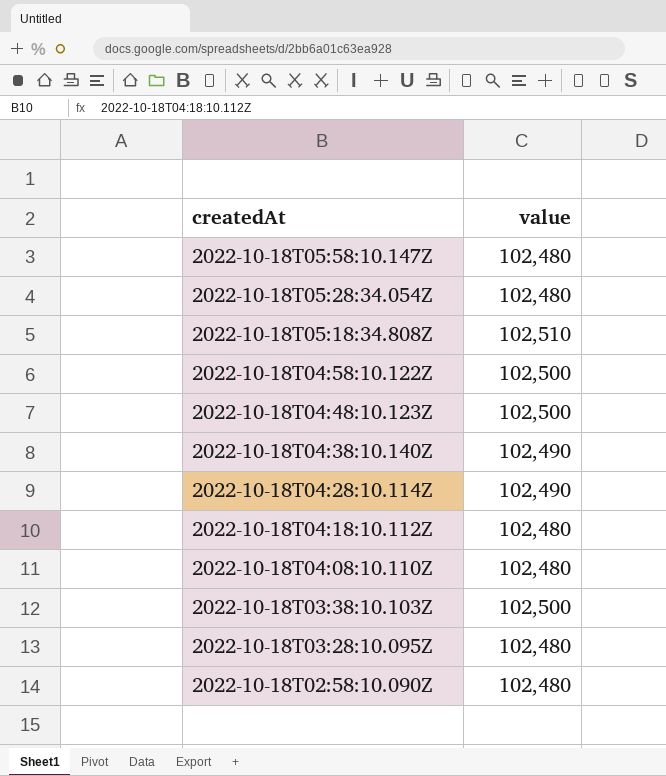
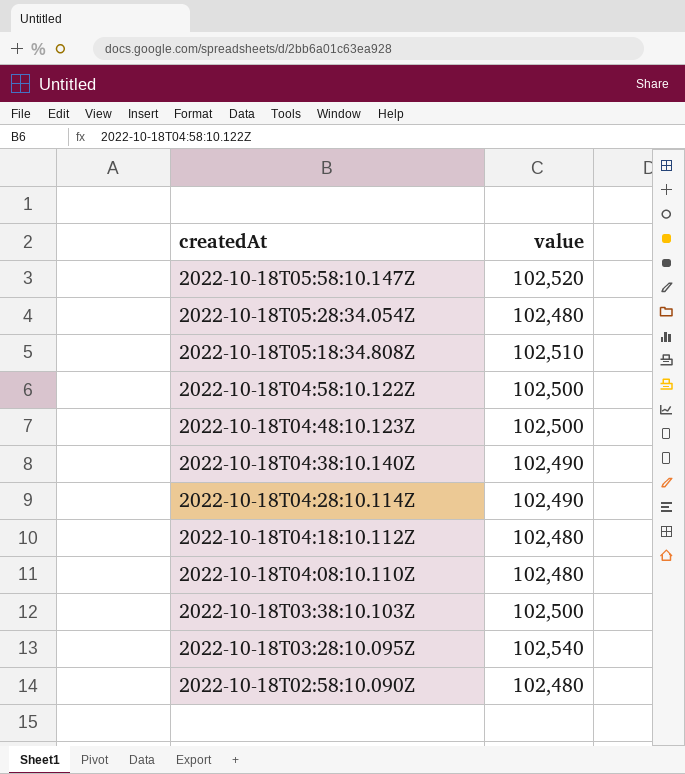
2022-10-18T05:58:10.147Z | value: 102,480 -> 102,520
2022-10-18T03:28:10.095Z | value: 102,480 -> 102,540

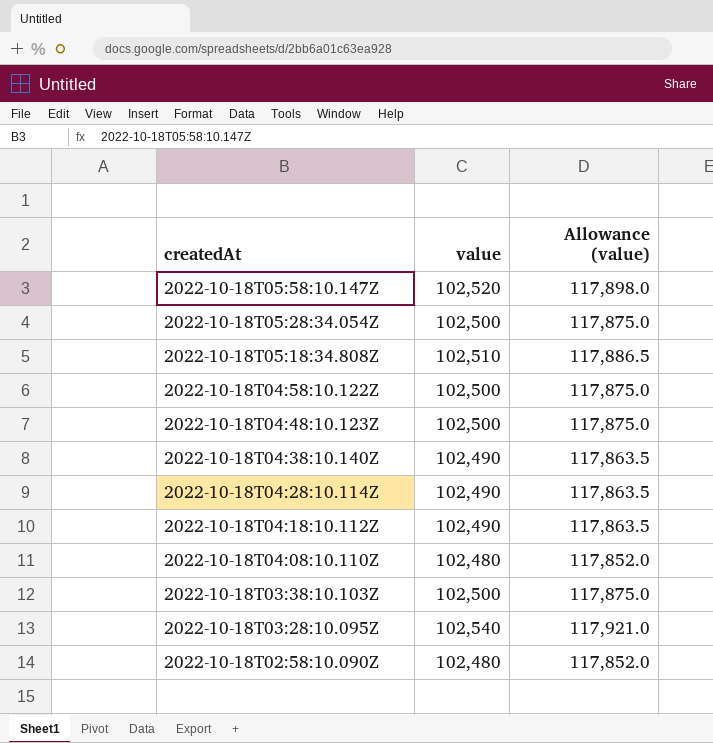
column Allowance (value) | formula: none -> [value] * 1.15
2022-10-18T05:28:34.054Z | value: 102,480 -> 102,500
2022-10-18T04:18:10.112Z | value: 102,480 -> 102,490

